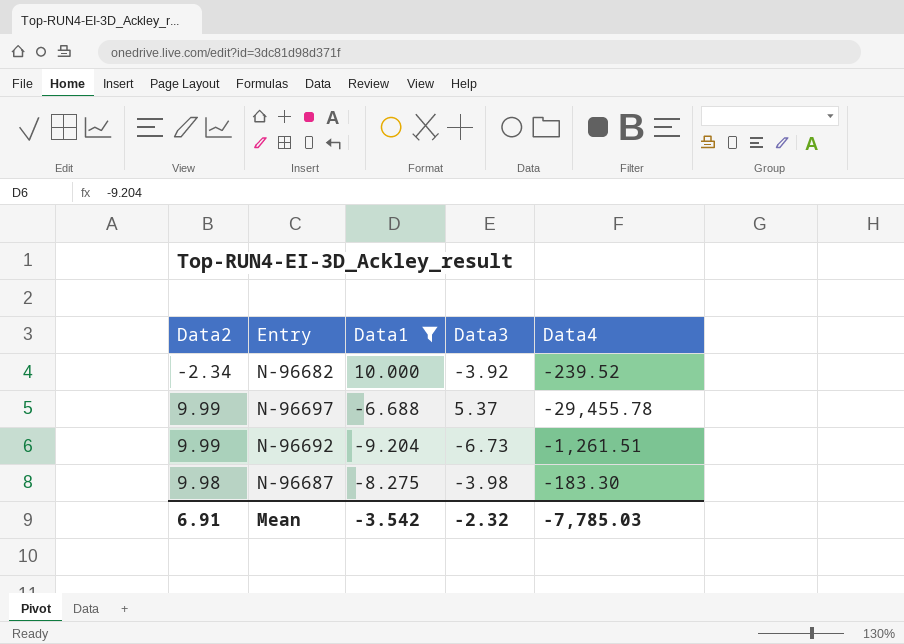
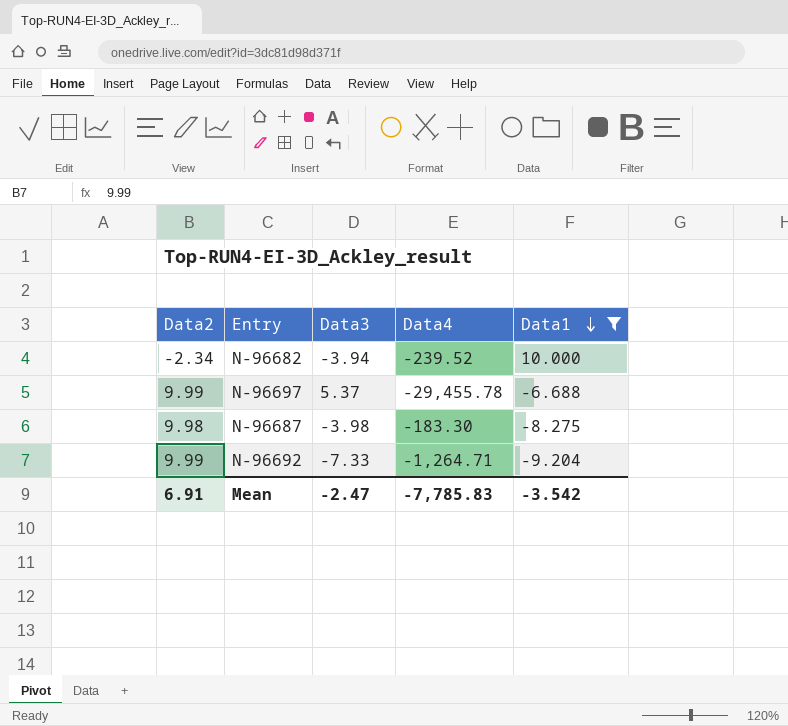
row order: none -> Data1 descending
column Data1 | position: 3 -> 5
N-96682 | Data3: -3.92 -> -3.94
N-96692 | Data3: -6.73 -> -7.33
N-96692 | Data4: -1,261.51 -> -1,264.71
Mean | Data3: -2.32 -> -2.47
Mean | Data4: -7,785.03 -> -7,785.83

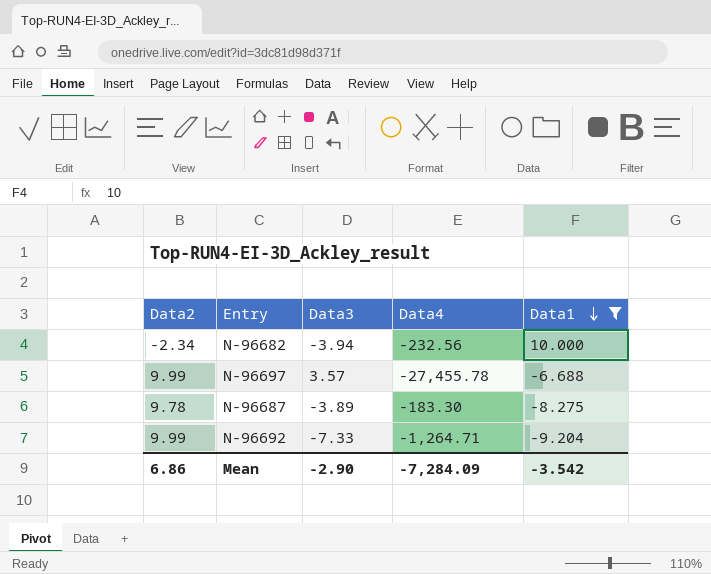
N-96682 | Data4: -239.52 -> -232.56
N-96697 | Data3: 5.37 -> 3.57
N-96697 | Data4: -29,455.78 -> -27,455.78
N-96687 | Data2: 9.98 -> 9.78
N-96687 | Data3: -3.98 -> -3.89
Mean | Data2: 6.91 -> 6.86
Mean | Data3: -2.47 -> -2.90
Mean | Data4: -7,785.83 -> -7,284.09

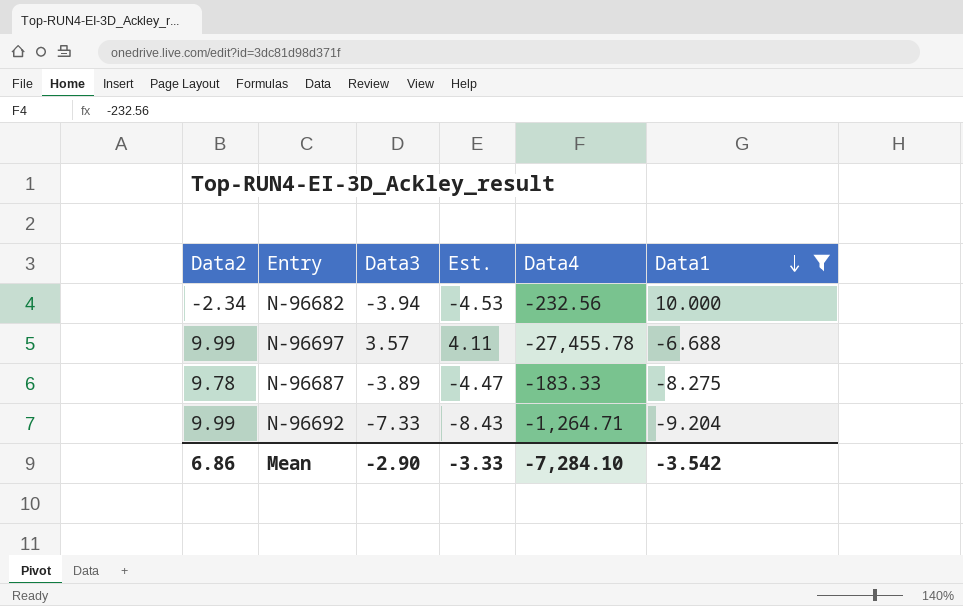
column Est. | formula: none -> [Data3] * 1.15
N-96687 | Data4: -183.30 -> -183.33
Mean | Data4: -7,284.09 -> -7,284.10

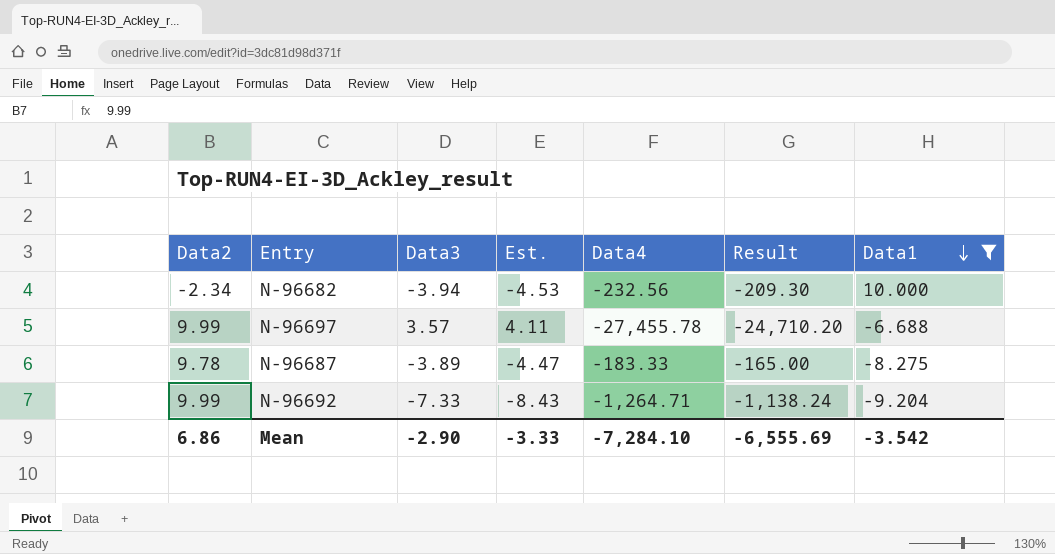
column Result | formula: none -> [Data4] * 0.9

